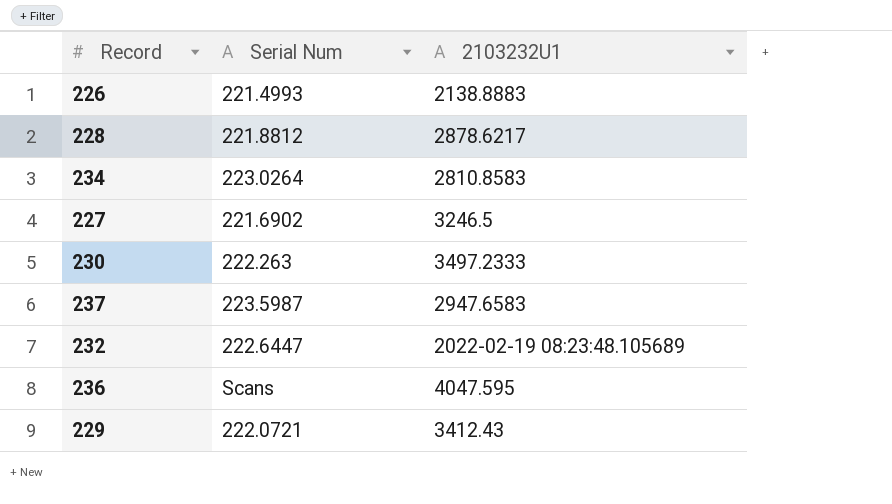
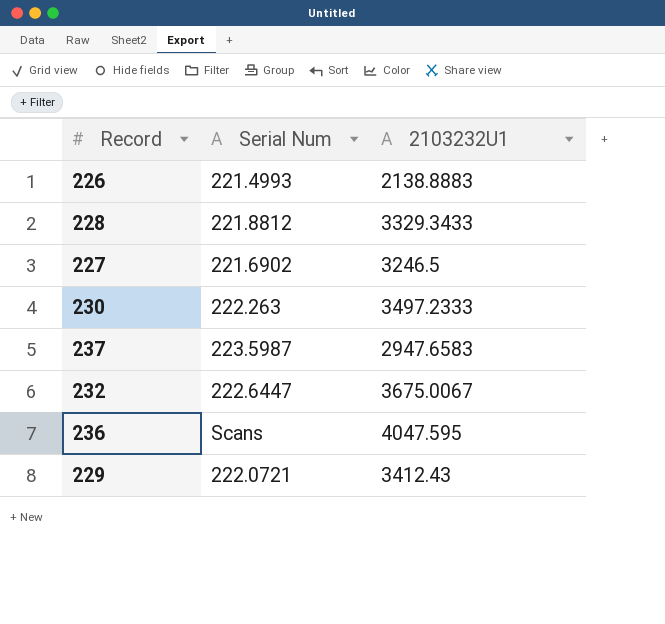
row 234: 223.0264 | 2810.8583 -> none
228 | 2103232U1: 2878.6217 -> 3329.3433
232 | 2103232U1: 2022-02-19 08:23:48.105689 -> 3675.0067

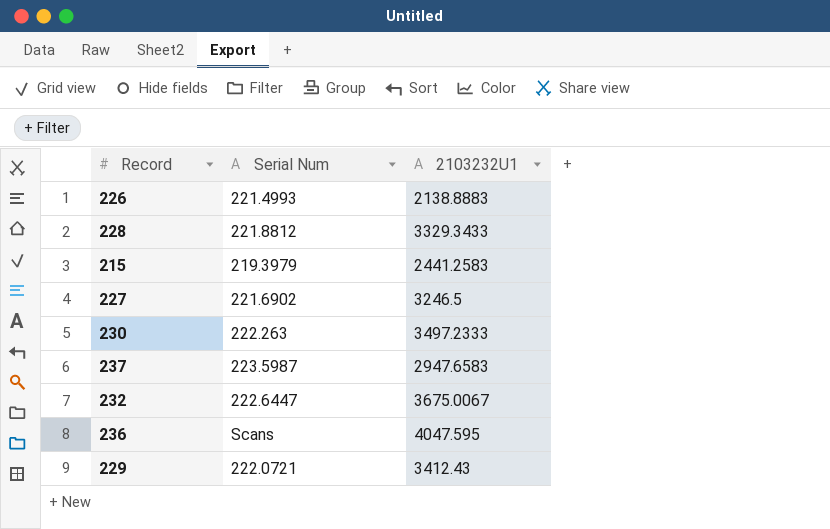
row 215: none -> 219.3979 | 2441.2583

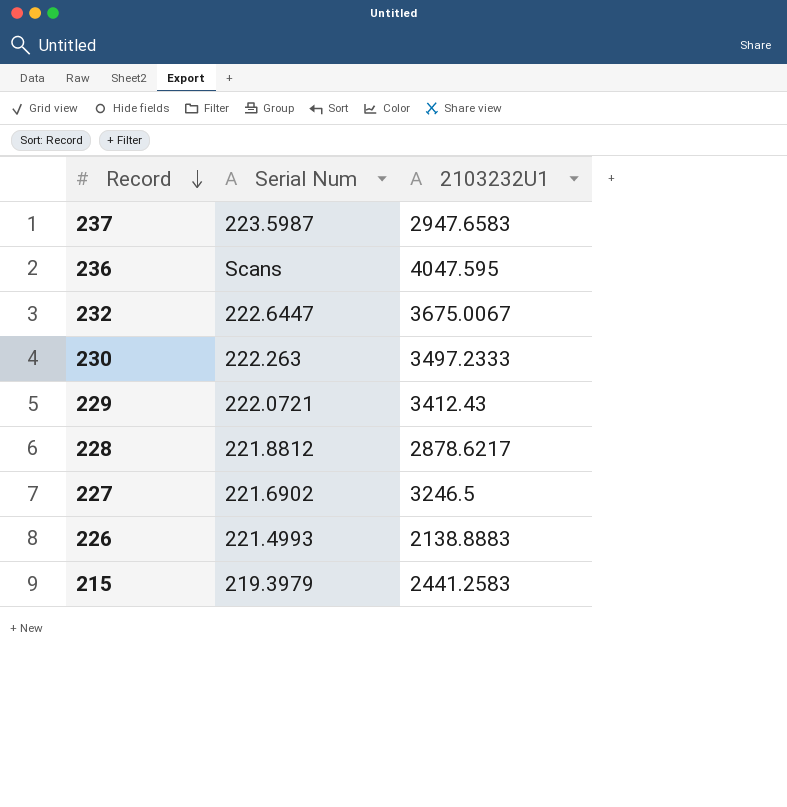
row order: none -> Record descending
228 | 2103232U1: 3329.3433 -> 2878.6217

